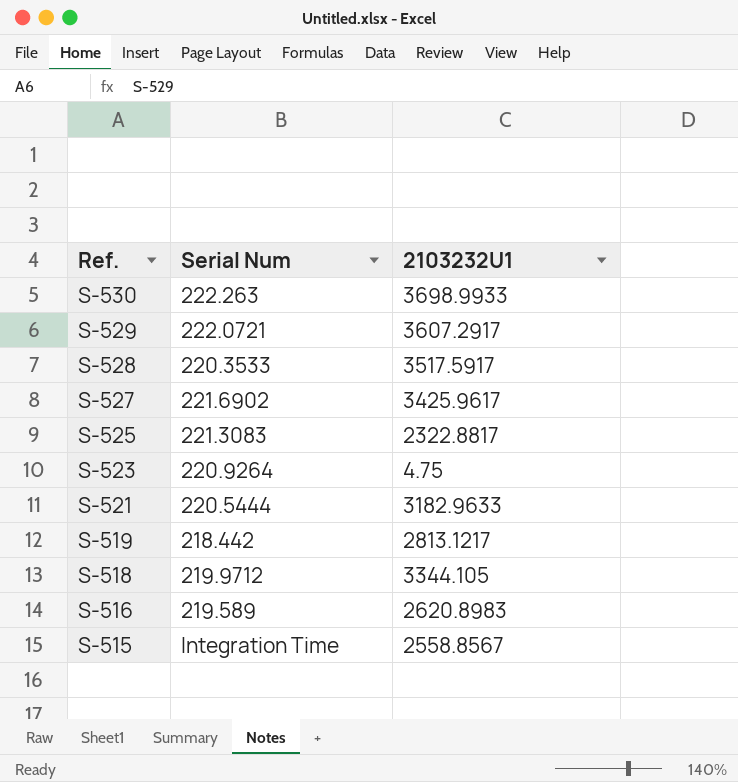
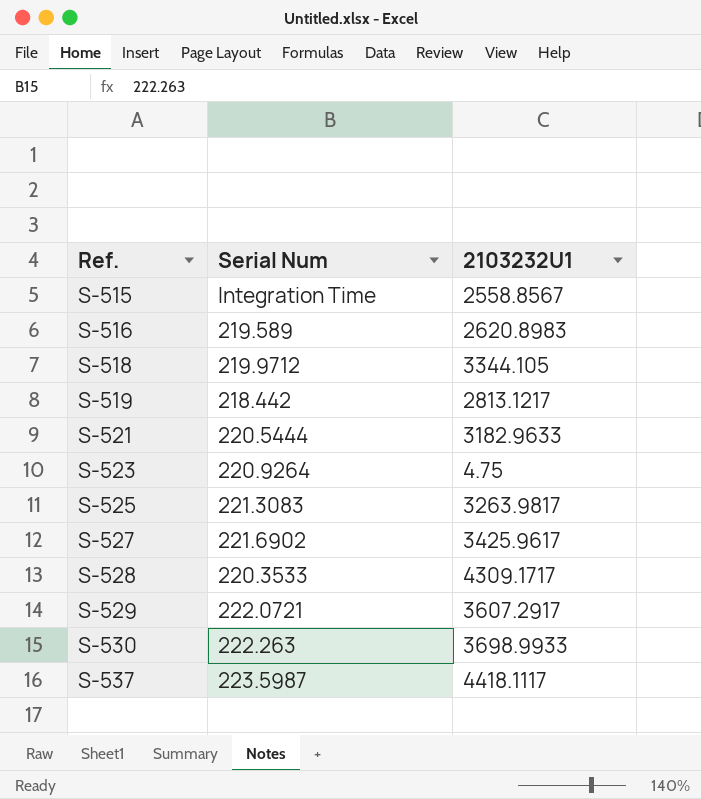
row order: Ref. descending -> Ref. ascending
S-525 | 2103232U1: 2322.8817 -> 3263.9817
S-528 | 2103232U1: 3517.5917 -> 4309.1717
row S-537: none -> 223.5987 | 4418.1117

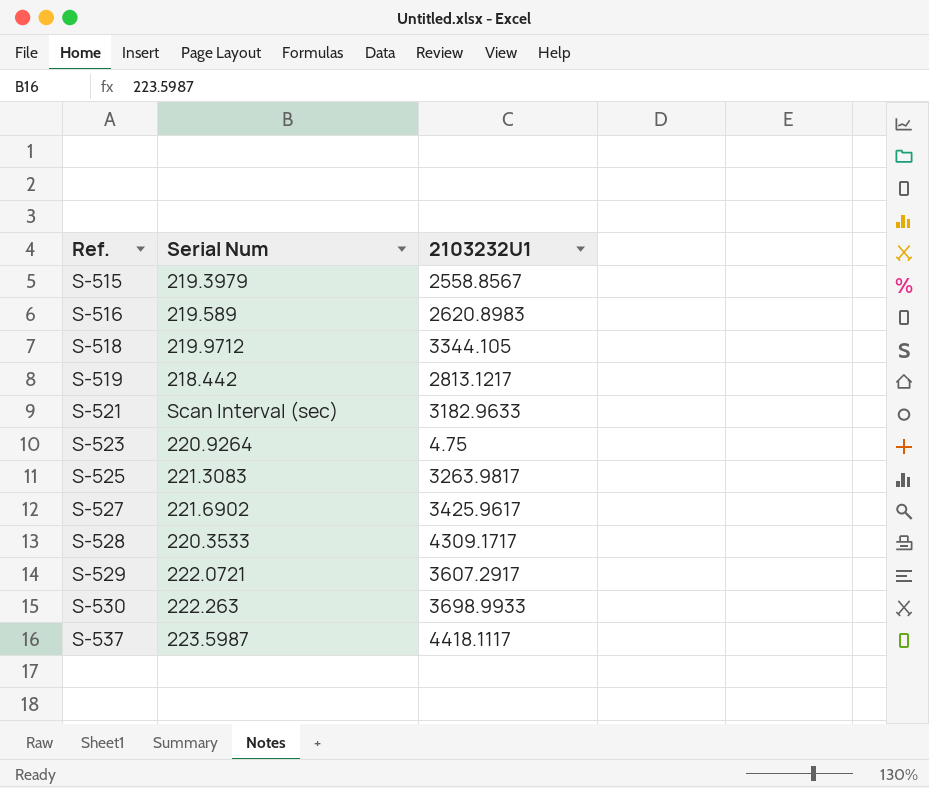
S-515 | Serial Num: Integration Time -> 219.3979
S-521 | Serial Num: 220.5444 -> Scan Interval (sec)

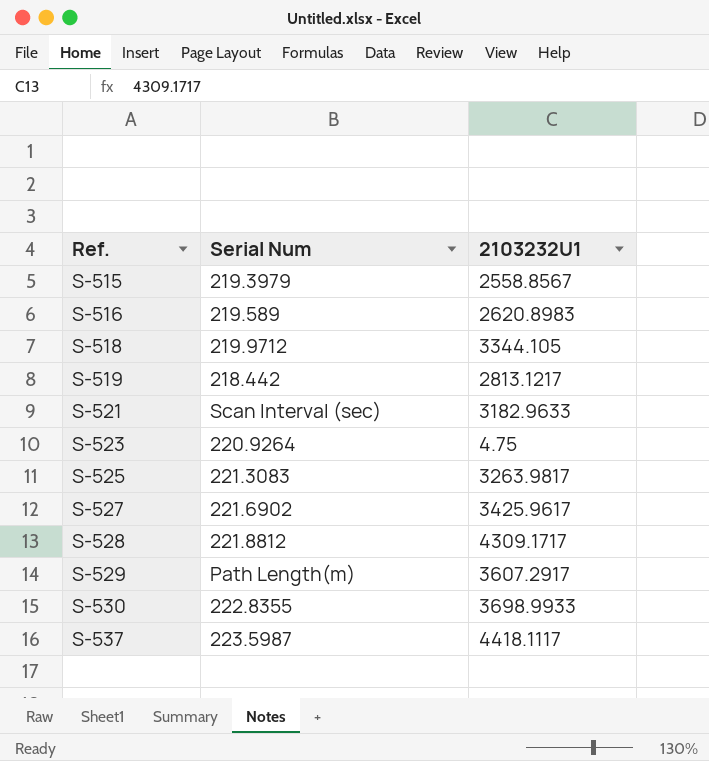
S-528 | Serial Num: 220.3533 -> 221.8812
S-529 | Serial Num: 222.0721 -> Path Length(m)
S-530 | Serial Num: 222.263 -> 222.8355

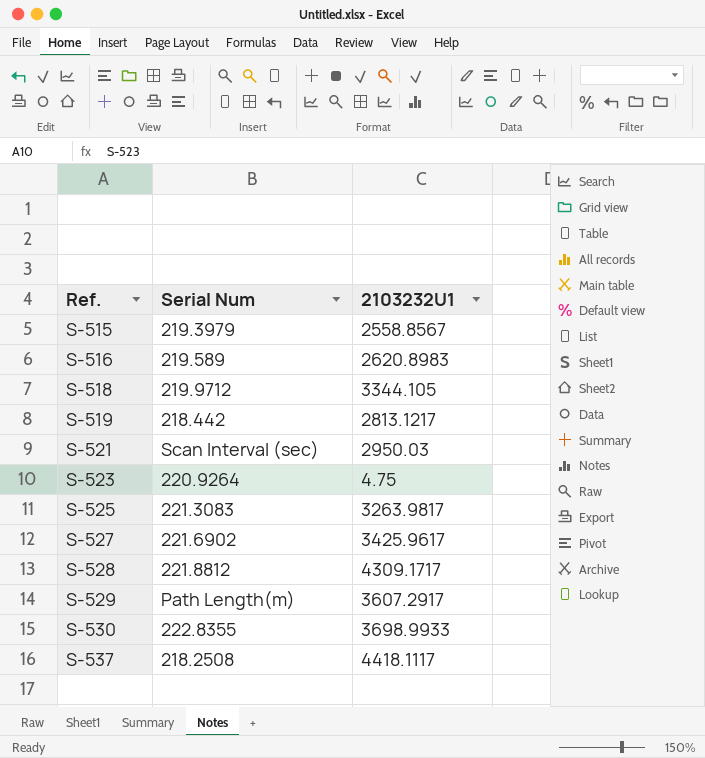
S-521 | 2103232U1: 3182.9633 -> 2950.03
S-537 | Serial Num: 223.5987 -> 218.2508

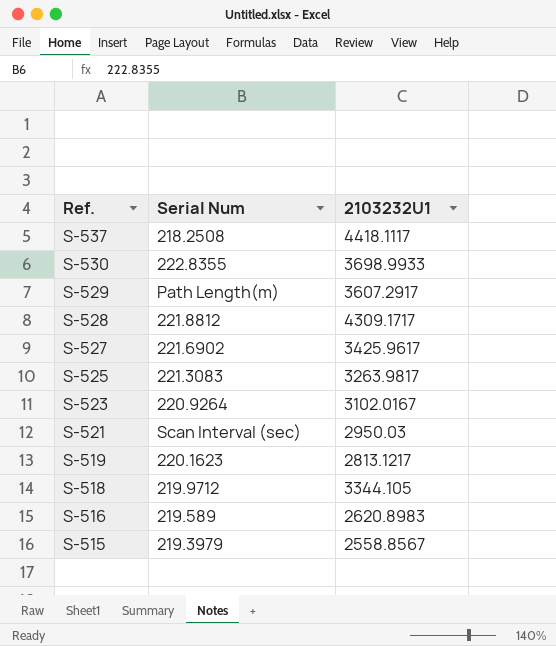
row order: Ref. ascending -> Ref. descending
S-523 | 2103232U1: 4.75 -> 3102.0167
S-519 | Serial Num: 218.442 -> 220.1623

